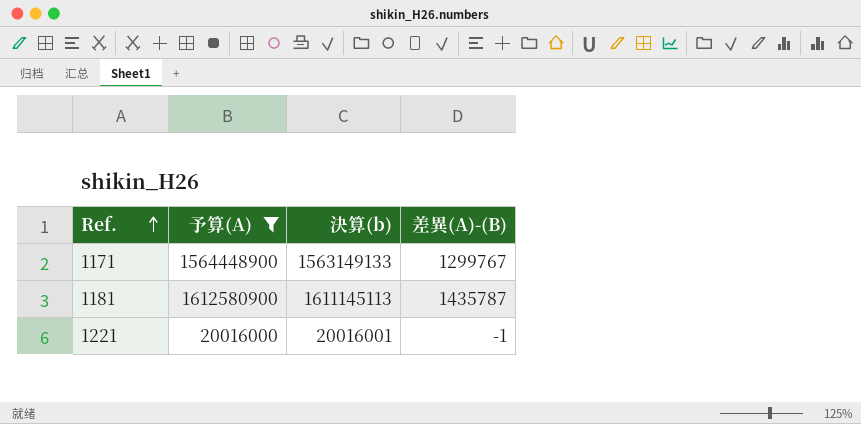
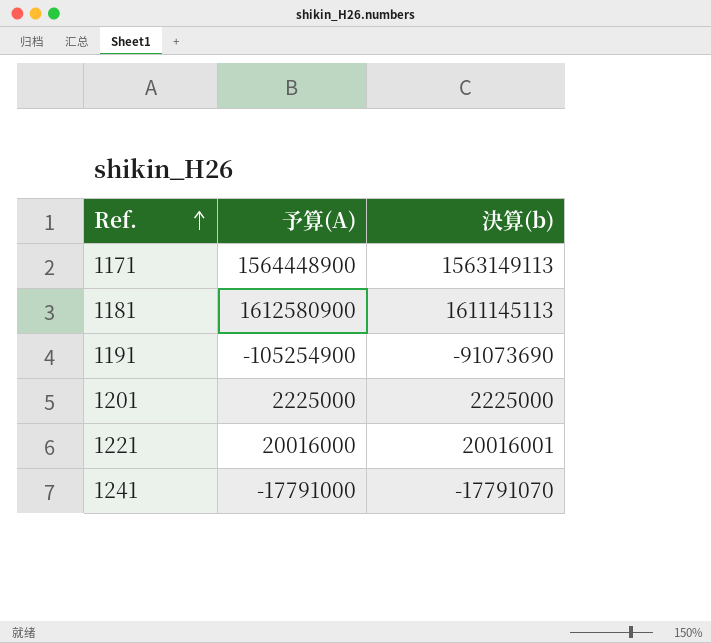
filter: 予算(A) >= 20016000 -> none
column 差異(A)-(B) | formula: [予算(A)] - [決算(b)] -> none
1171 | 決算(b): 1563149133 -> 1563149113

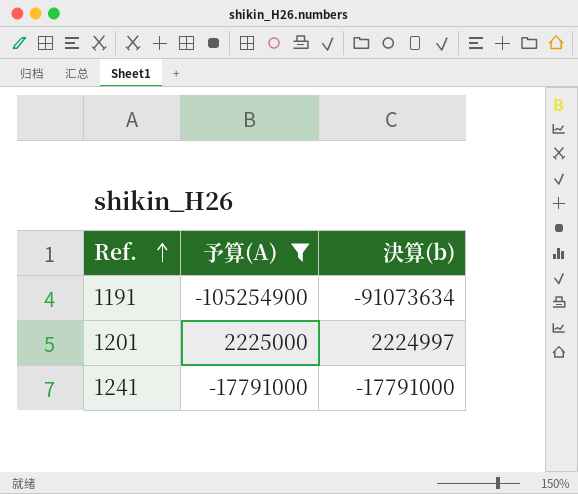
filter: none -> 予算(A) <= 2225000
1191 | 決算(b): -91073690 -> -91073634
1201 | 決算(b): 2225000 -> 2224997
1241 | 決算(b): -17791070 -> -17791000

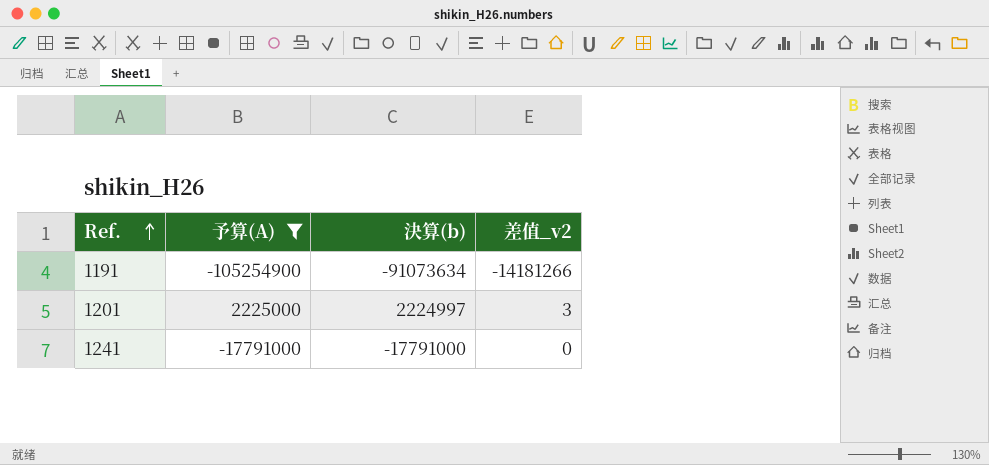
column 差值_v2 | formula: none -> [予算(A)] - [決算(b)]

